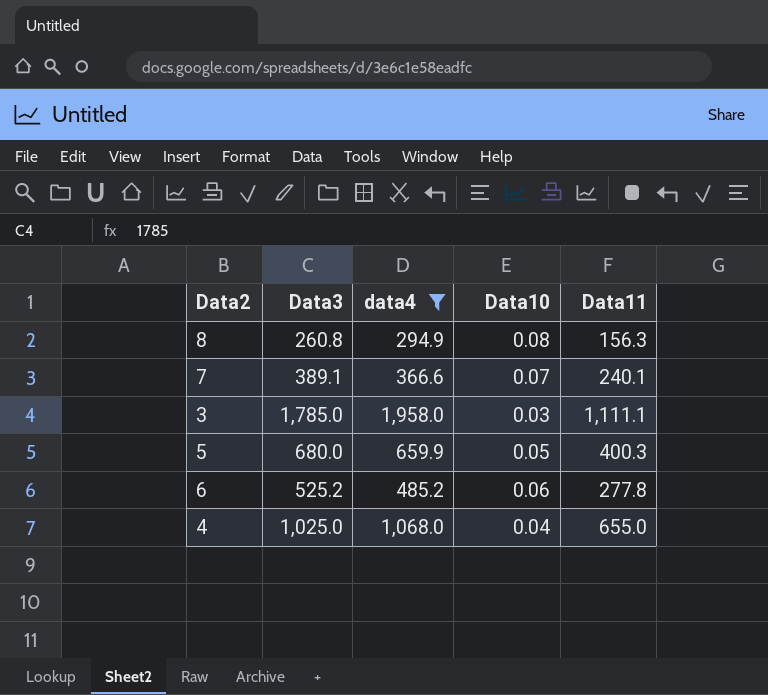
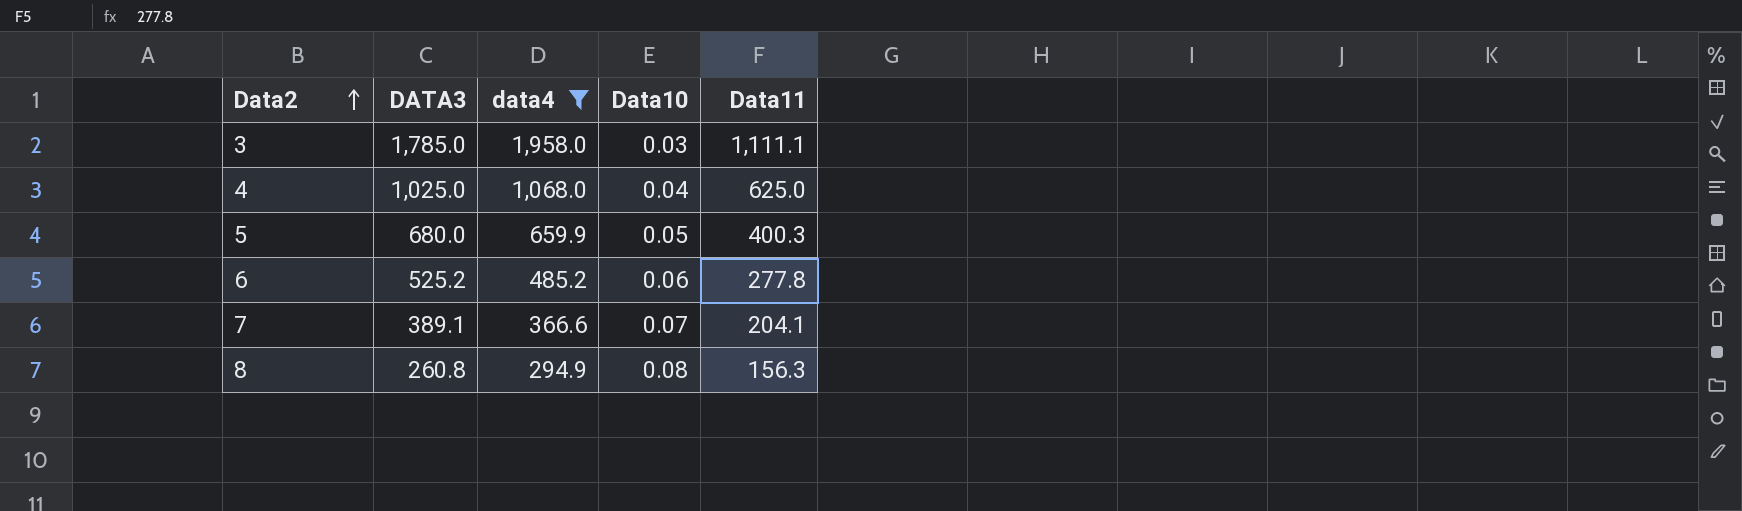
row order: none -> Data2 ascending
column name: Data3 -> DATA3
4 | Data11: 655.0 -> 625.0
7 | Data11: 240.1 -> 204.1

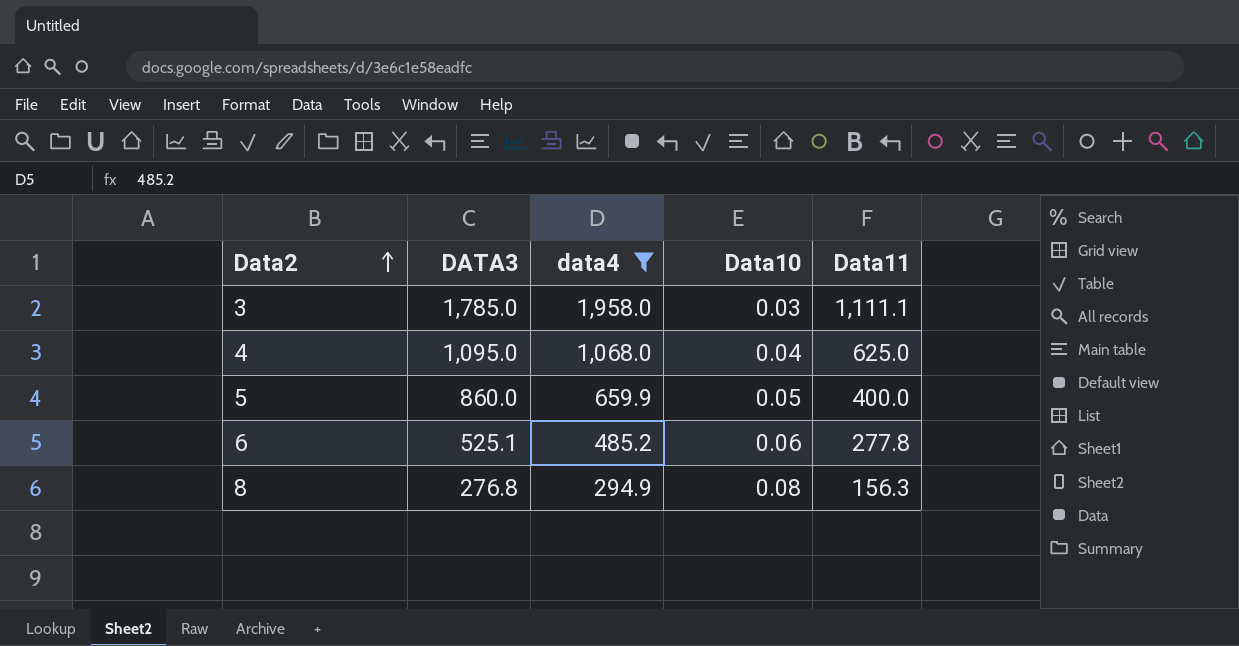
row 7: 389.1 | 366.6 | 0.07 | 204.1 -> none
4 | DATA3: 1,025.0 -> 1,095.0
5 | DATA3: 680.0 -> 860.0
5 | Data11: 400.3 -> 400.0
6 | DATA3: 525.2 -> 525.1
8 | DATA3: 260.8 -> 276.8

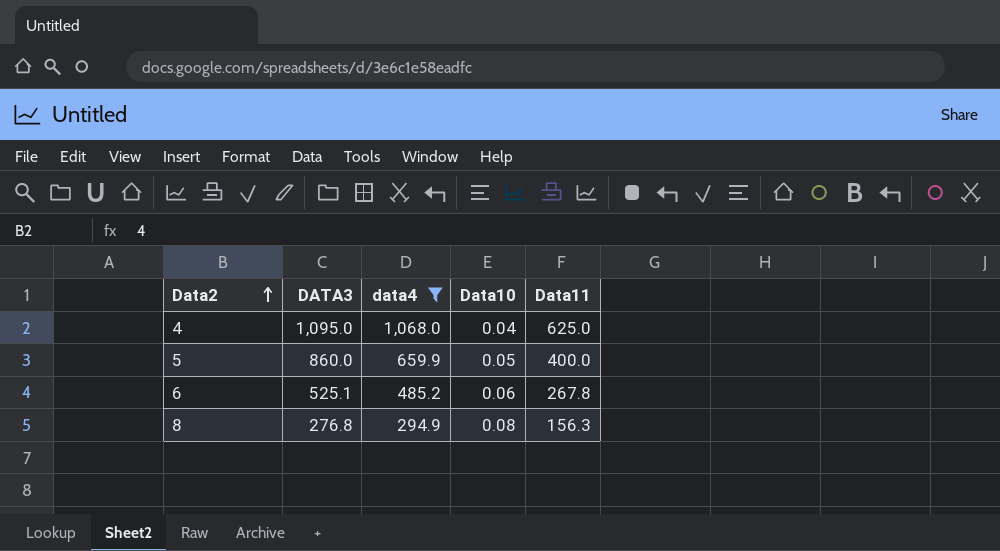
row 3: 1,785.0 | 1,958.0 | 0.03 | 1,111.1 -> none
6 | Data11: 277.8 -> 267.8

